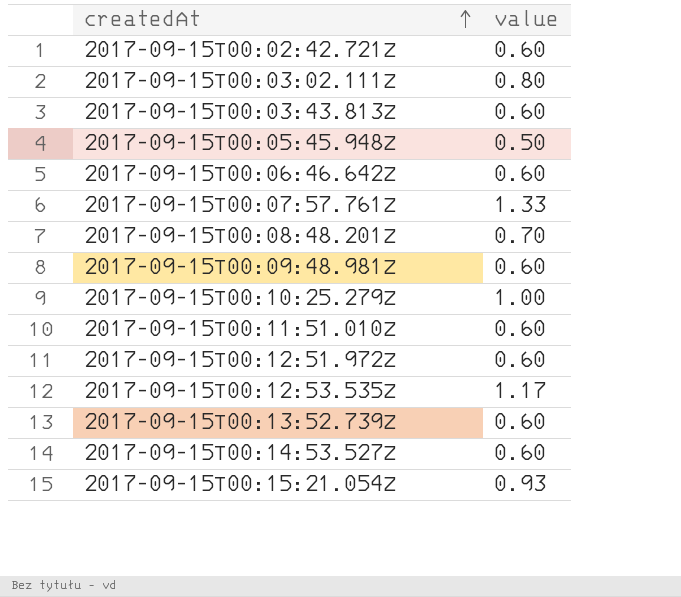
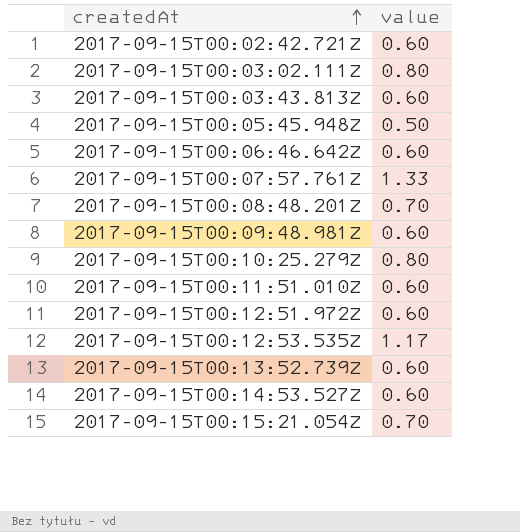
2017-09-15T00:10:25.279Z | value: 1.00 -> 0.80
2017-09-15T00:15:21.054Z | value: 0.93 -> 0.70

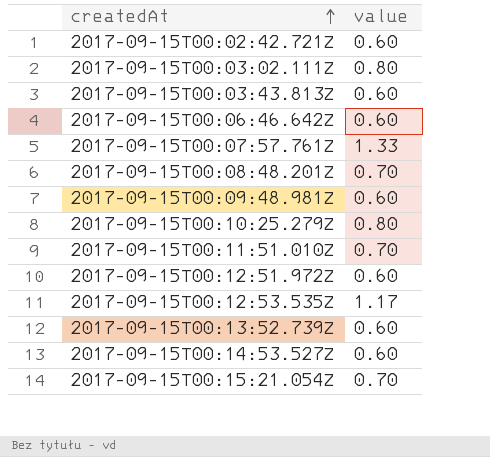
row 2017-09-15T00:05:45.948Z: 0.50 -> none
2017-09-15T00:11:51.010Z | value: 0.60 -> 0.70

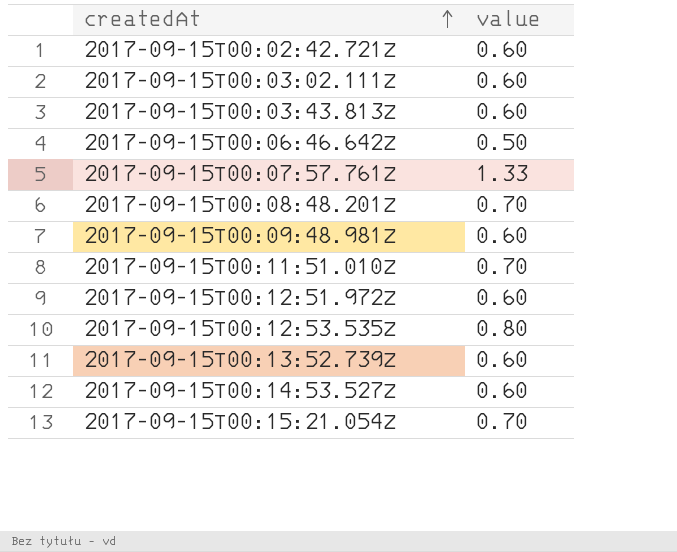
row 2017-09-15T00:10:25.279Z: 0.80 -> none
2017-09-15T00:03:02.111Z | value: 0.80 -> 0.60
2017-09-15T00:06:46.642Z | value: 0.60 -> 0.50
2017-09-15T00:12:53.535Z | value: 1.17 -> 0.80

